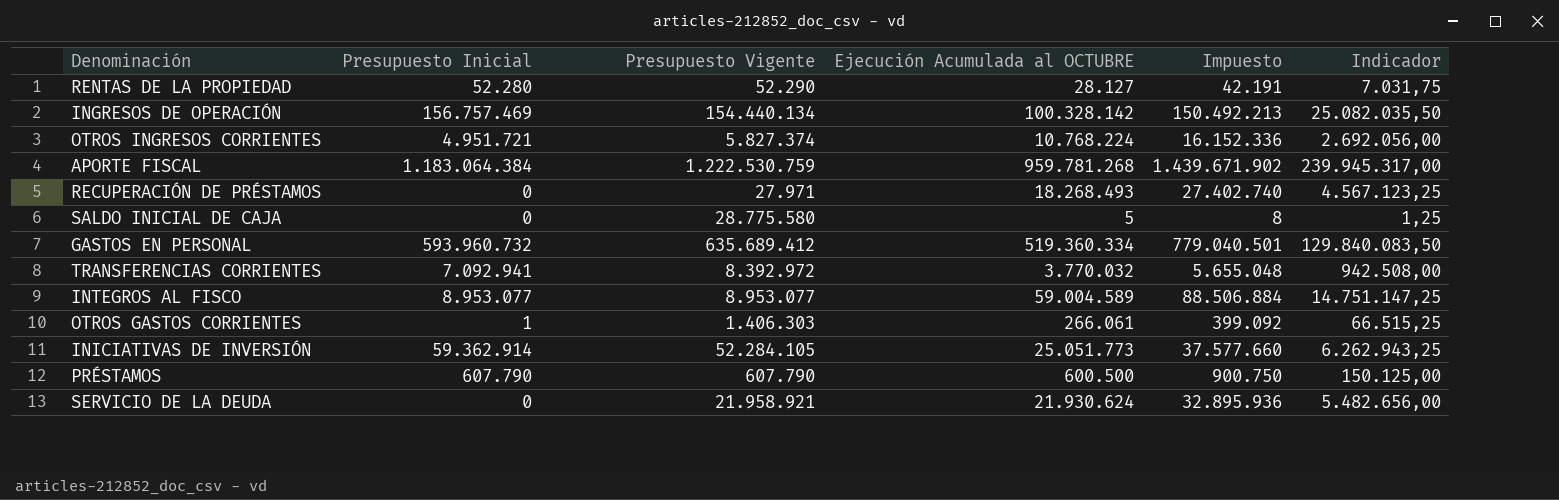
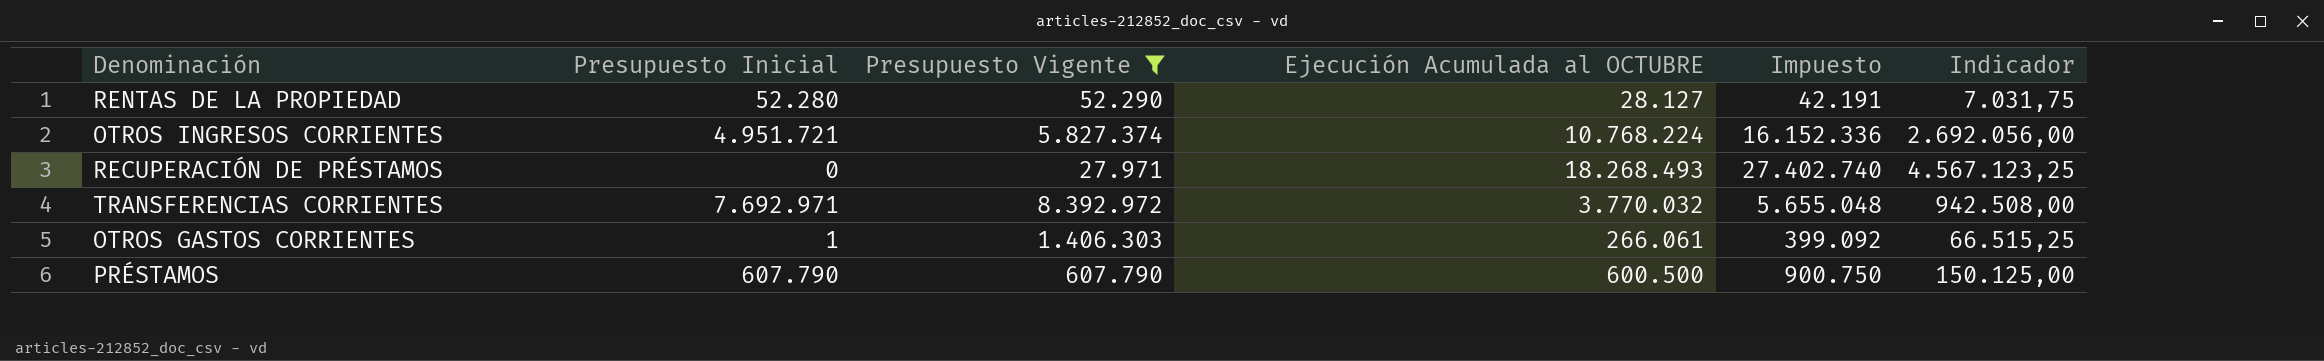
filter: none -> Presupuesto Vigente <= 8.392.972
TRANSFERENCIAS CORRIENTES | Presupuesto Inicial: 7.092.941 -> 7.692.971

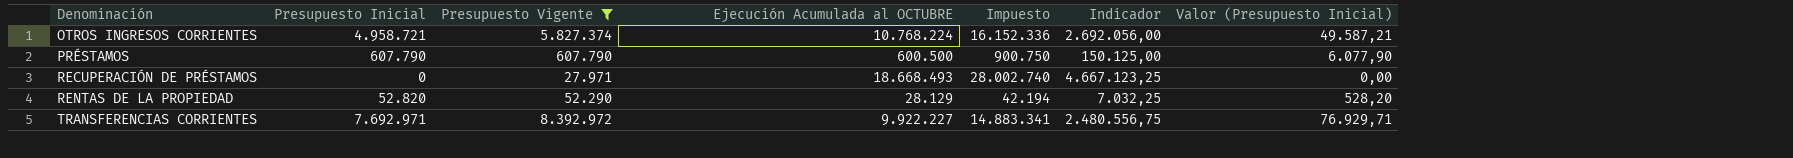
row order: none -> Denominación ascending
column Valor (Presupuesto Inicial) | formula: none -> [Presupuesto Inicial] * 0,01
row OTROS GASTOS CORRIENTES: 1 | 1.406.303 | 266.061 | 399.092 | 66.515,25 -> none
OTROS INGRESOS CORRIENTES | Presupuesto Inicial: 4.951.721 -> 4.958.721
RECUPERACIÓN DE PRÉSTAMOS | Ejecución Acumulada al OCTUBRE: 18.268.493 -> 18.668.493
RECUPERACIÓN DE PRÉSTAMOS | Impuesto: 27.402.740 -> 28.002.740
RECUPERACIÓN DE PRÉSTAMOS | Indicador: 4.567.123,25 -> 4.667.123,25
RENTAS DE LA PROPIEDAD | Presupuesto Inicial: 52.280 -> 52.820
RENTAS DE LA PROPIEDAD | Ejecución Acumulada al OCTUBRE: 28.127 -> 28.129
RENTAS DE LA PROPIEDAD | Impuesto: 42.191 -> 42.194
RENTAS DE LA PROPIEDAD | Indicador: 7.031,75 -> 7.032,25
TRANSFERENCIAS CORRIENTES | Ejecución Acumulada al OCTUBRE: 3.770.032 -> 9.922.227
TRANSFERENCIAS CORRIENTES | Impuesto: 5.655.048 -> 14.883.341
TRANSFERENCIAS CORRIENTES | Indicador: 942.508,00 -> 2.480.556,75

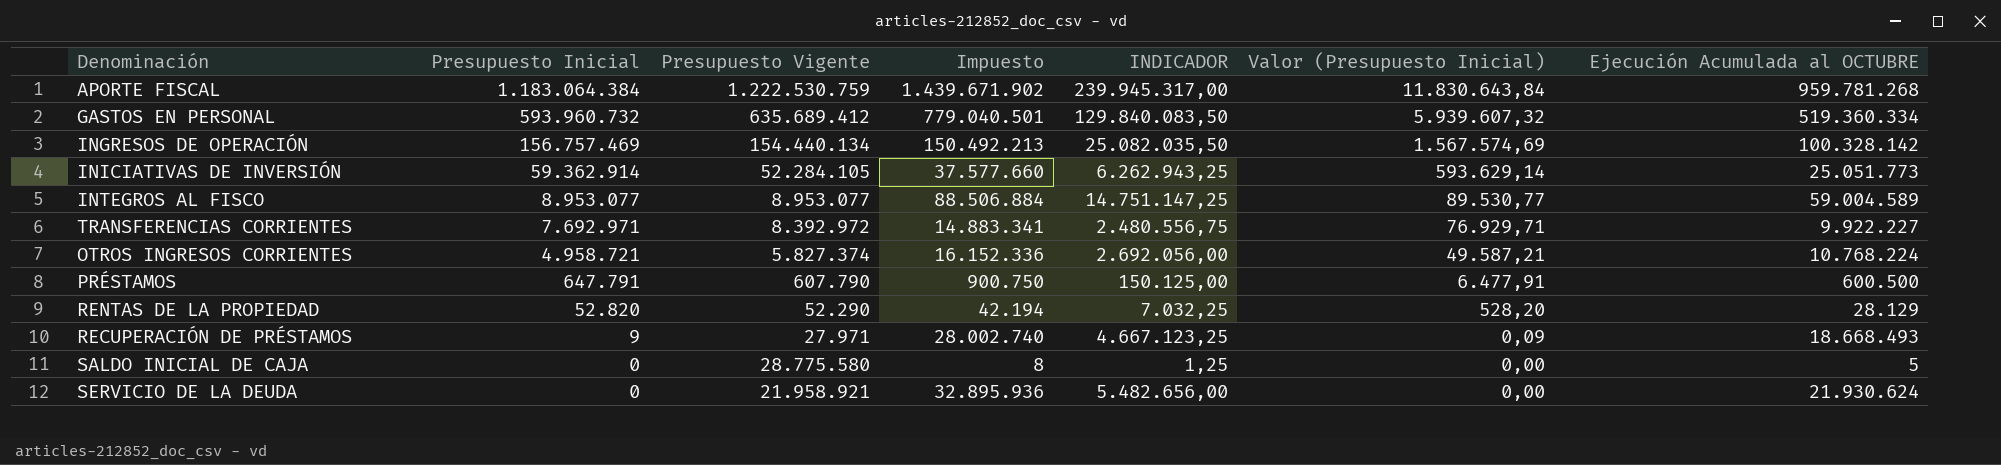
filter: Presupuesto Vigente <= 8.392.972 -> none
row order: Denominación ascending -> Presupuesto Inicial descending
column name: Indicador -> INDICADOR
column Ejecución Acumulada al OCTUBRE | position: 4 -> 7
PRÉSTAMOS | Presupuesto Inicial: 607.790 -> 647.791
PRÉSTAMOS | Valor (Presupuesto Inicial): 6.077,90 -> 6.477,91
RECUPERACIÓN DE PRÉSTAMOS | Presupuesto Inicial: 0 -> 9
RECUPERACIÓN DE PRÉSTAMOS | Valor (Presupuesto Inicial): 0,00 -> 0,09

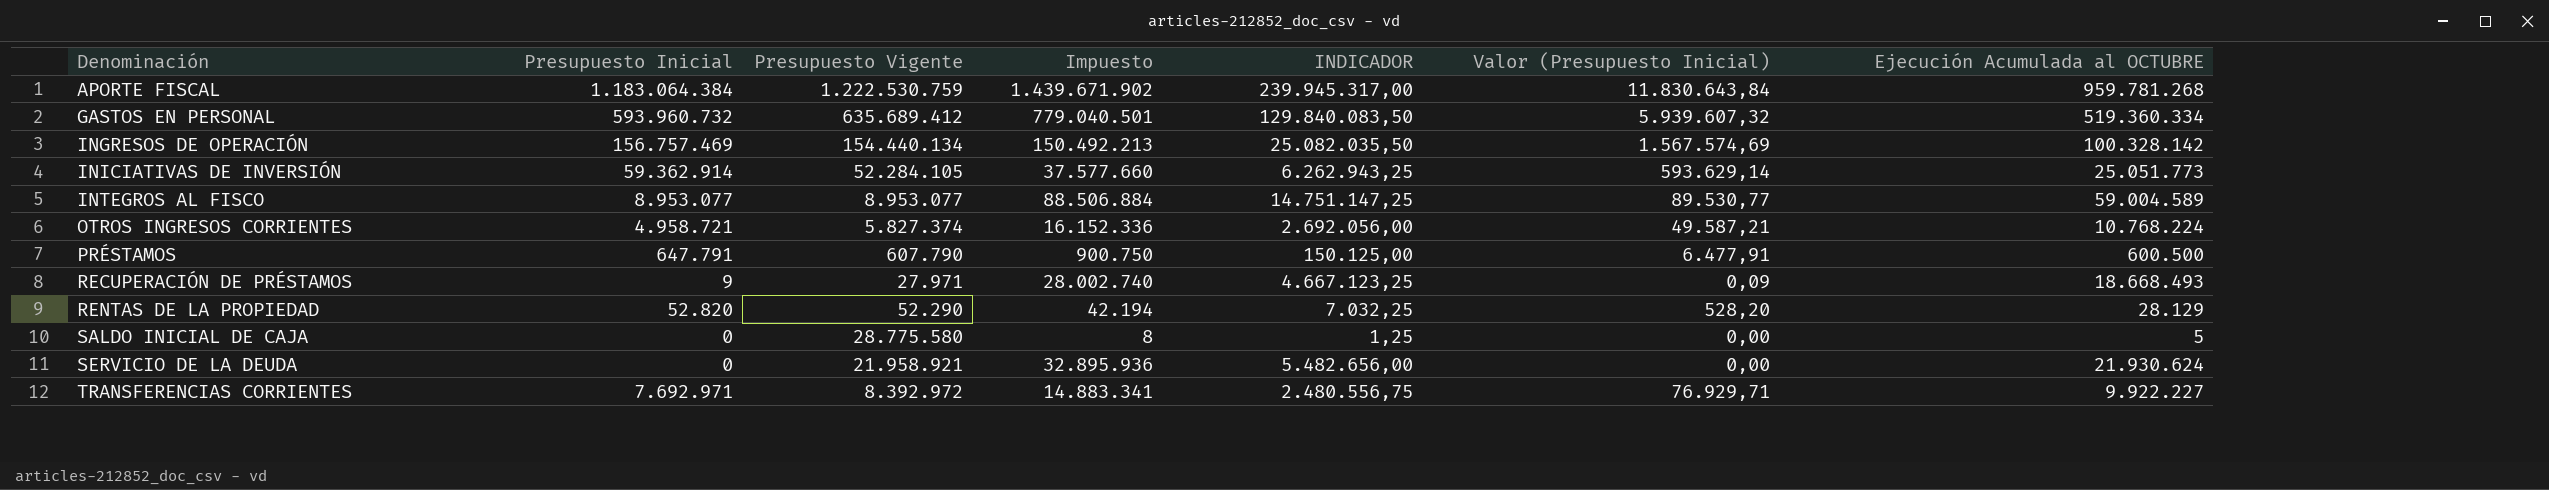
row order: Presupuesto Inicial descending -> Denominación ascending

